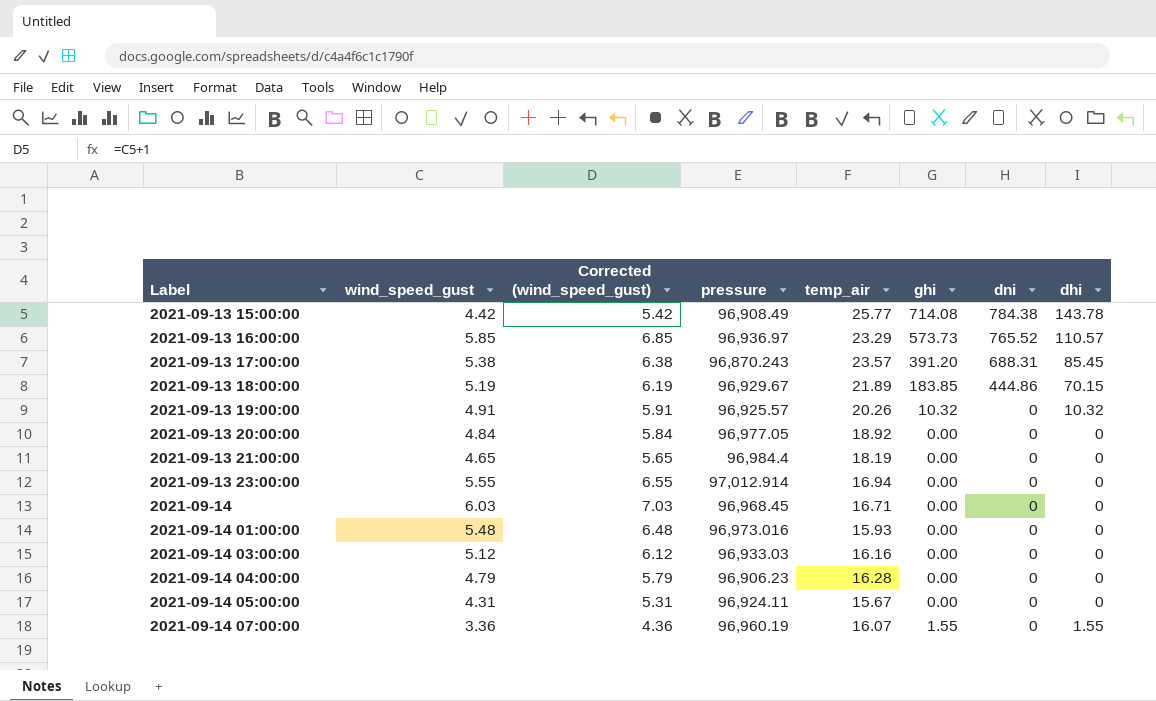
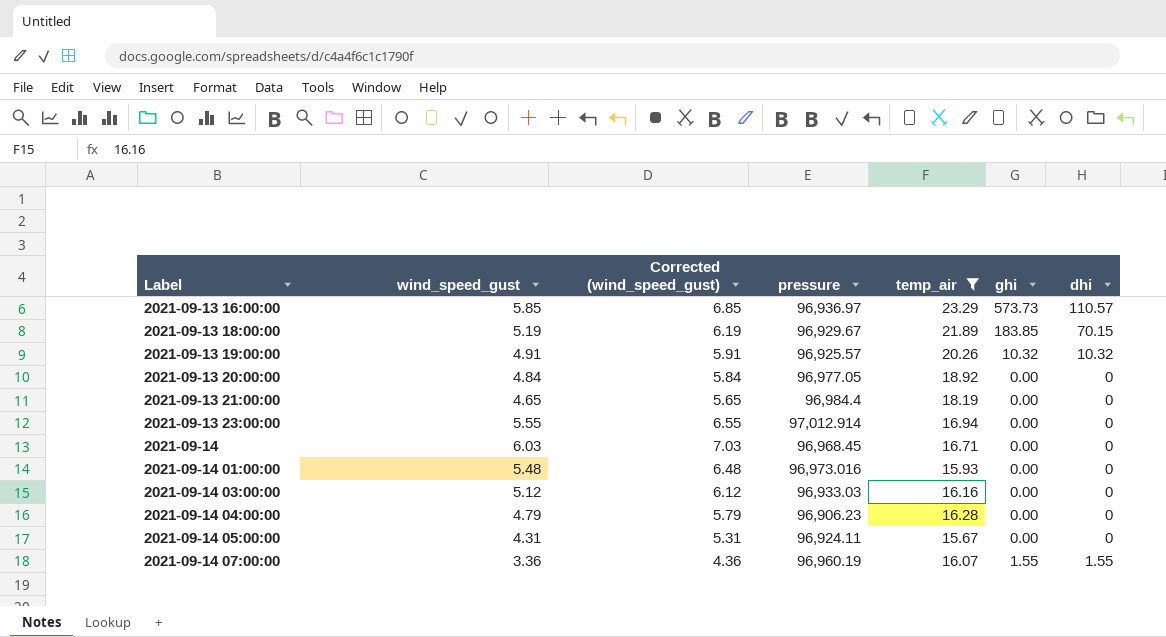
filter: none -> temp_air <= 23.29
column dni | position: 7 -> none

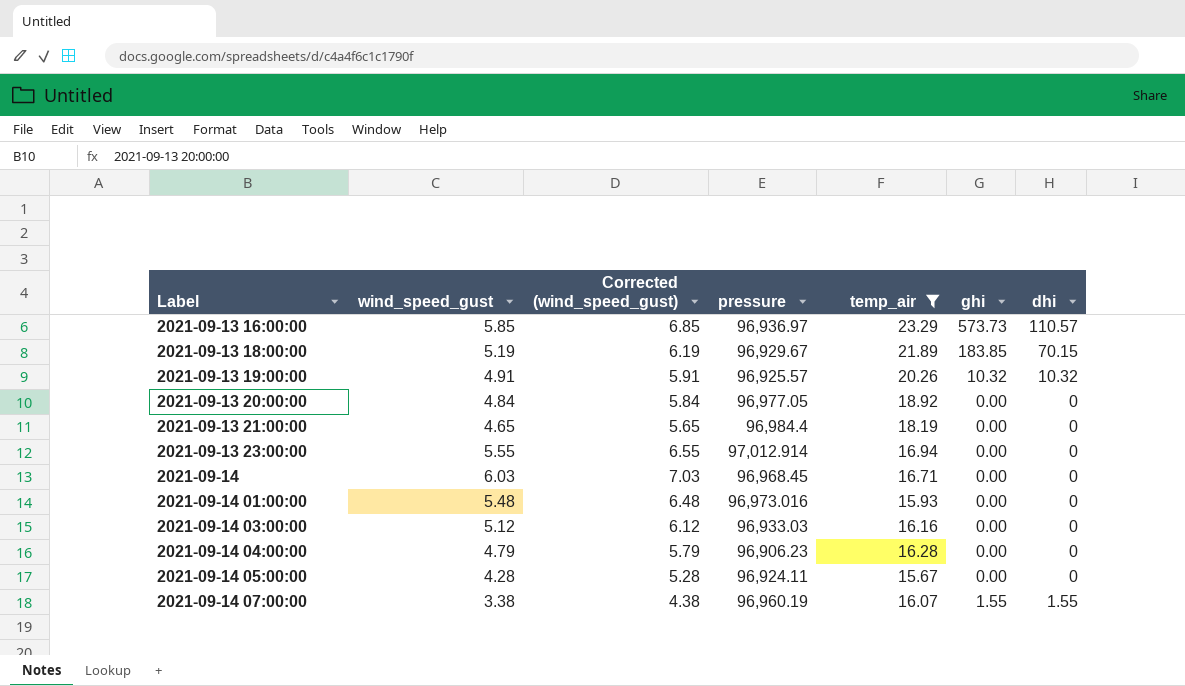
2021-09-14 05:00:00 | wind_speed_gust: 4.31 -> 4.28
2021-09-14 05:00:00 | Corrected (wind_speed_gust): 5.31 -> 5.28
2021-09-14 07:00:00 | wind_speed_gust: 3.36 -> 3.38
2021-09-14 07:00:00 | Corrected (wind_speed_gust): 4.36 -> 4.38

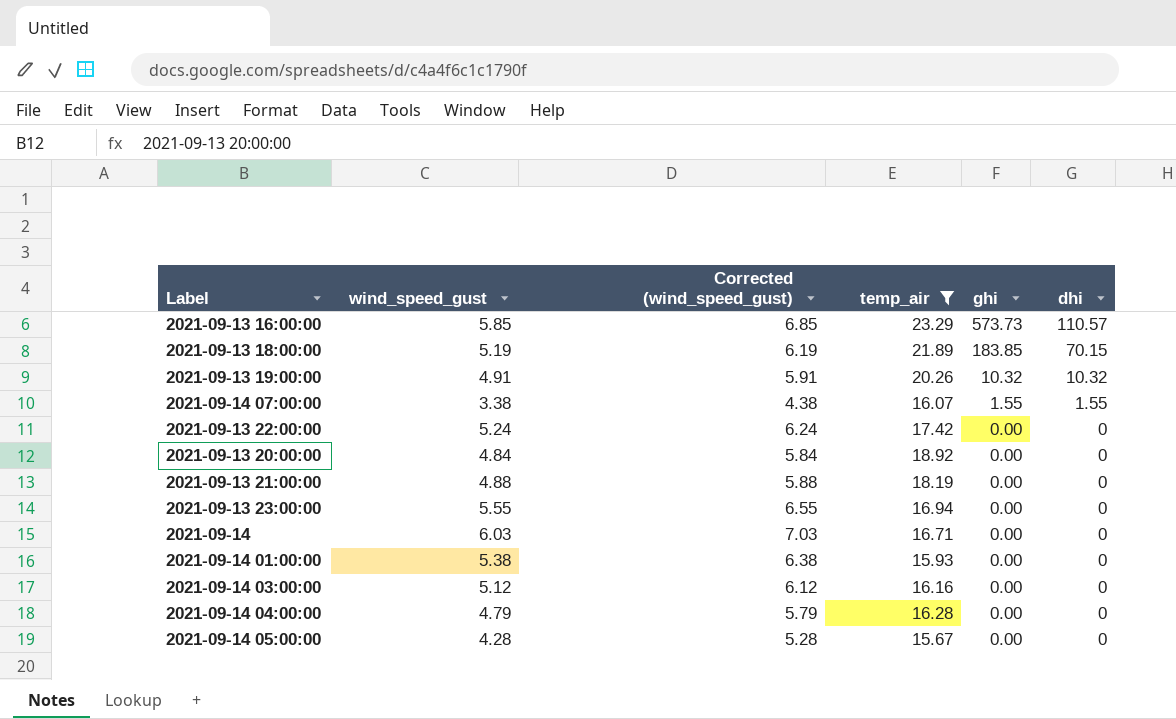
row order: Label ascending -> ghi descending
column pressure | position: 4 -> none
row 2021-09-13 22:00:00: none -> 5.24 | 6.24 | 17.42 | 0.00 | 0
2021-09-13 21:00:00 | wind_speed_gust: 4.65 -> 4.88
2021-09-13 21:00:00 | Corrected (wind_speed_gust): 5.65 -> 5.88
2021-09-14 01:00:00 | wind_speed_gust: 5.48 -> 5.38
2021-09-14 01:00:00 | Corrected (wind_speed_gust): 6.48 -> 6.38

